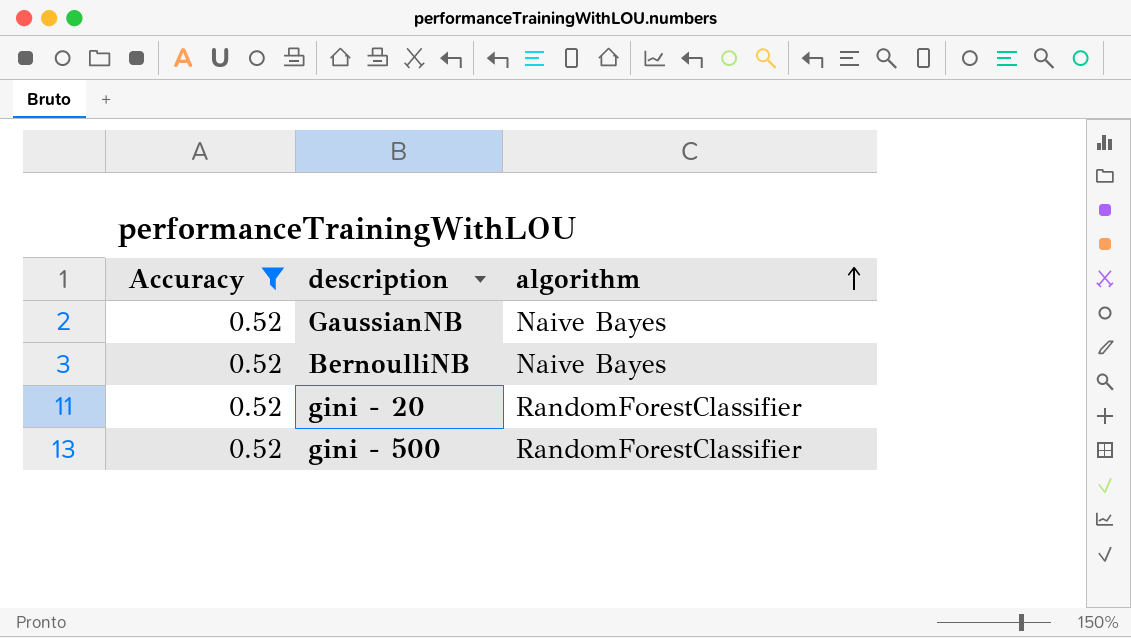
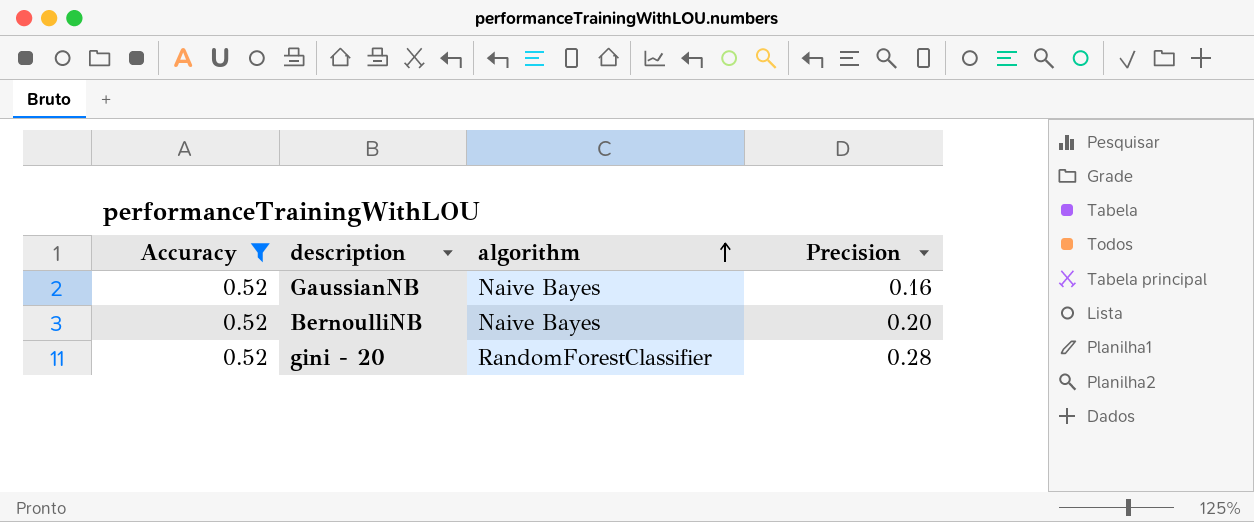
column Precision | position: none -> 4
row gini - 500: 0.52 | RandomForestClassifier -> none

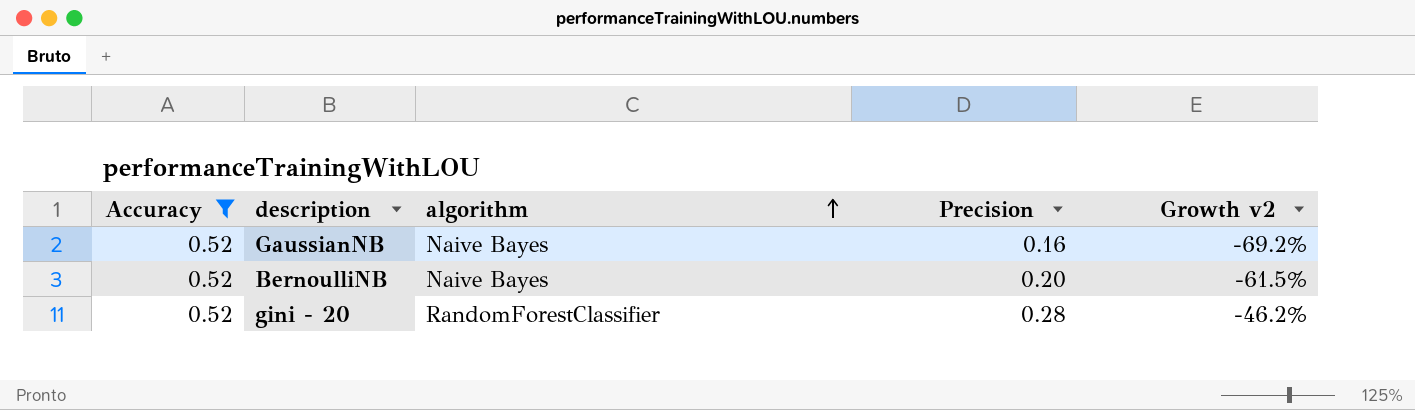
column Growth v2 | formula: none -> ([Precision] - [Accuracy]) / [Accuracy]

